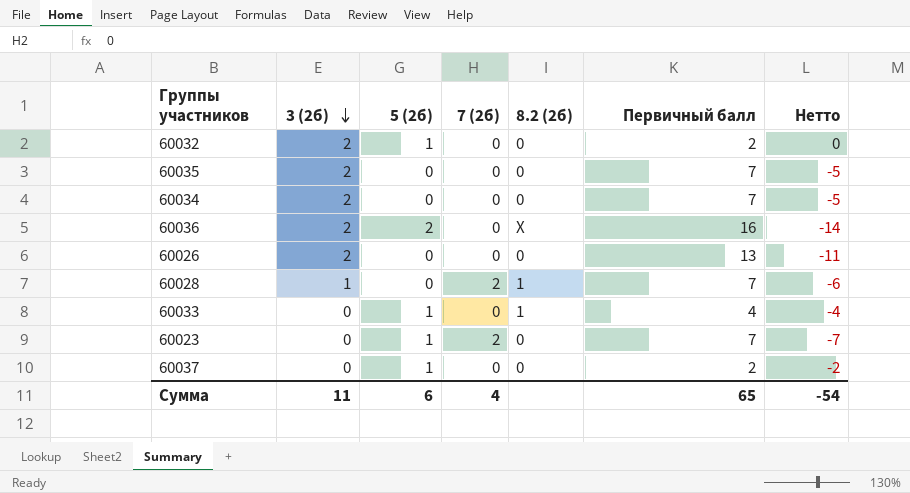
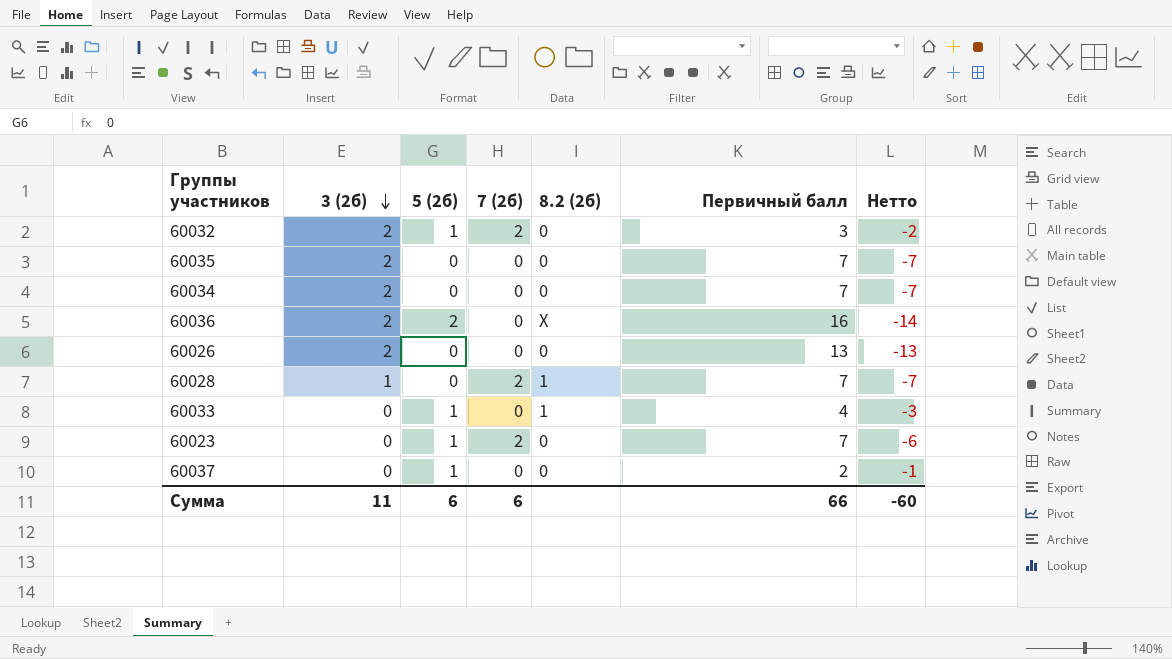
column Нетто | formula: [3 (2б)] - [Первичный балл] -> [5 (2б)] - [Первичный балл]
60032 | 7 (2б): 0 -> 2
60032 | Первичный балл: 2 -> 3
Сумма | 7 (2б): 4 -> 6
Сумма | Первичный балл: 65 -> 66
Сумма | Нетто: -54 -> -60

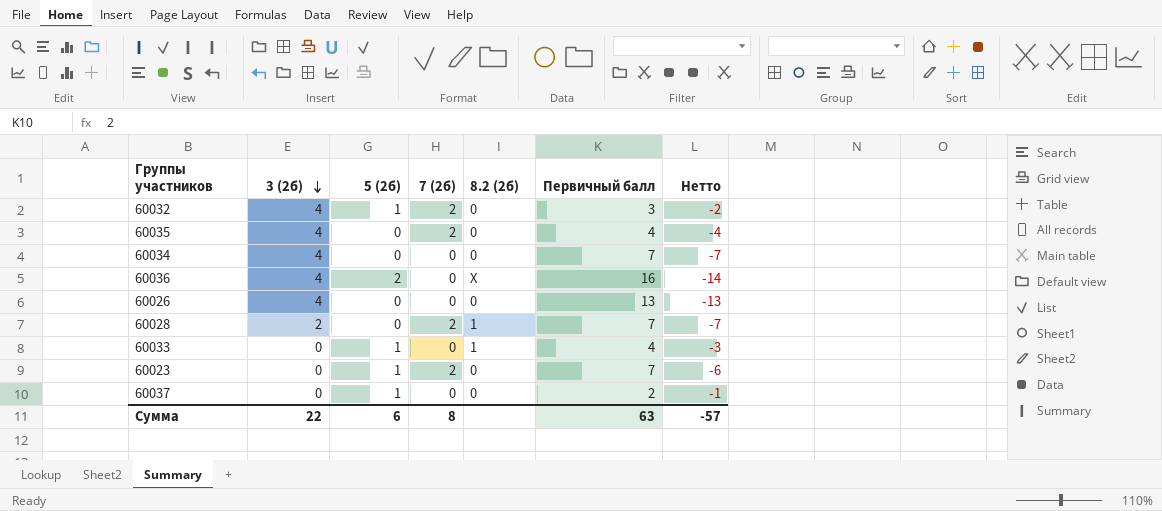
60032 | 3 (2б): 2 -> 4
60035 | 3 (2б): 2 -> 4
60035 | 7 (2б): 0 -> 2
60035 | Первичный балл: 7 -> 4
60035 | Нетто: -7 -> -4
60034 | 3 (2б): 2 -> 4
60036 | 3 (2б): 2 -> 4
60026 | 3 (2б): 2 -> 4
60028 | 3 (2б): 1 -> 2
Сумма | 3 (2б): 11 -> 22
Сумма | 7 (2б): 6 -> 8
Сумма | Первичный балл: 66 -> 63
Сумма | Нетто: -60 -> -57

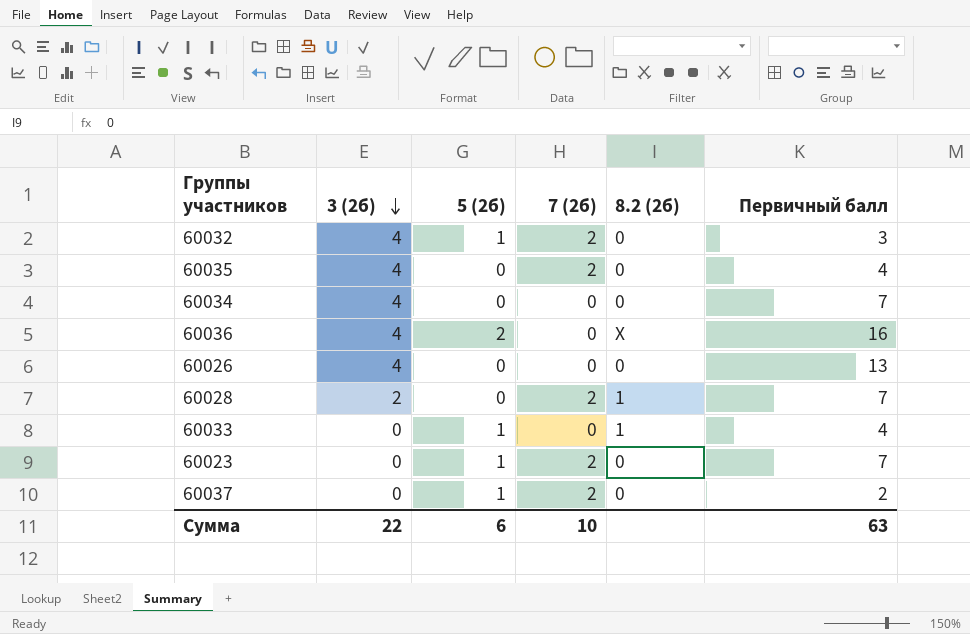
column Нетто | formula: [5 (2б)] - [Первичный балл] -> none
60037 | 7 (2б): 0 -> 2
Сумма | 7 (2б): 8 -> 10

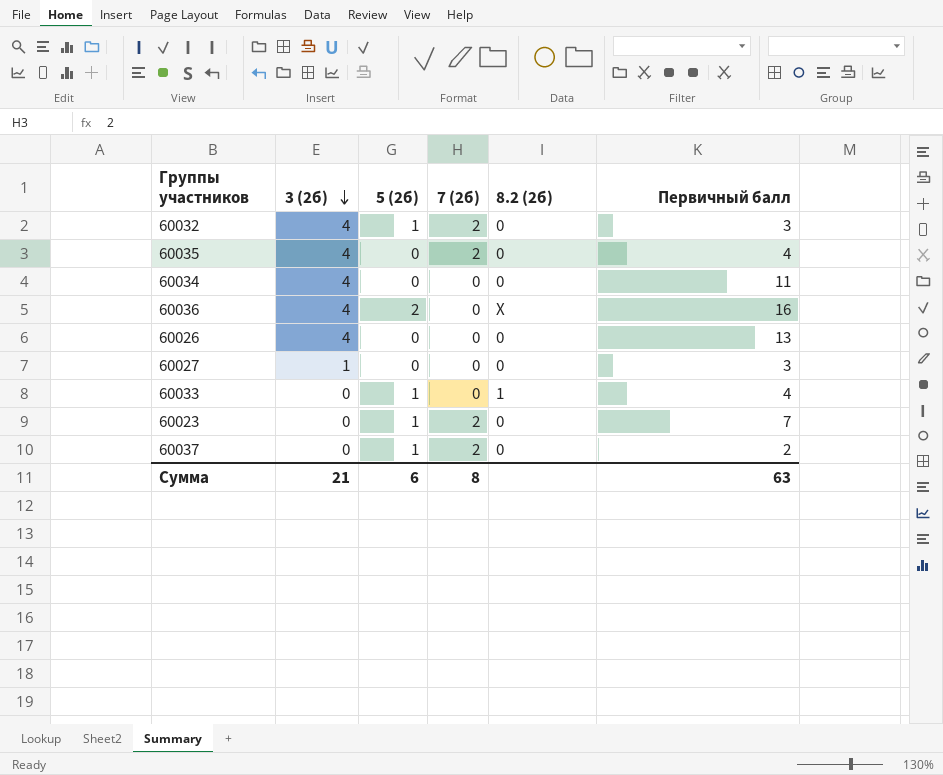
row 60028: 2 | 0 | 2 | 1 | 7 -> none
60034 | Первичный балл: 7 -> 11
row 60027: none -> 1 | 0 | 0 | 0 | 3
Сумма | 3 (2б): 22 -> 21
Сумма | 7 (2б): 10 -> 8

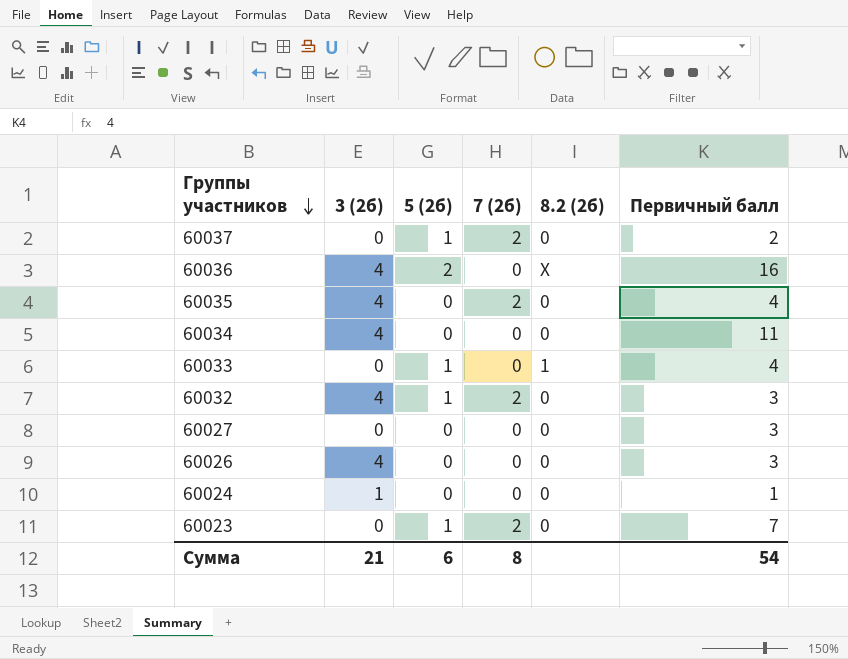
row order: 3 (2б) descending -> Группы участников descending
60027 | 3 (2б): 1 -> 0
60026 | Первичный балл: 13 -> 3
row 60024: none -> 1 | 0 | 0 | 0 | 1
Сумма | Первичный балл: 63 -> 54

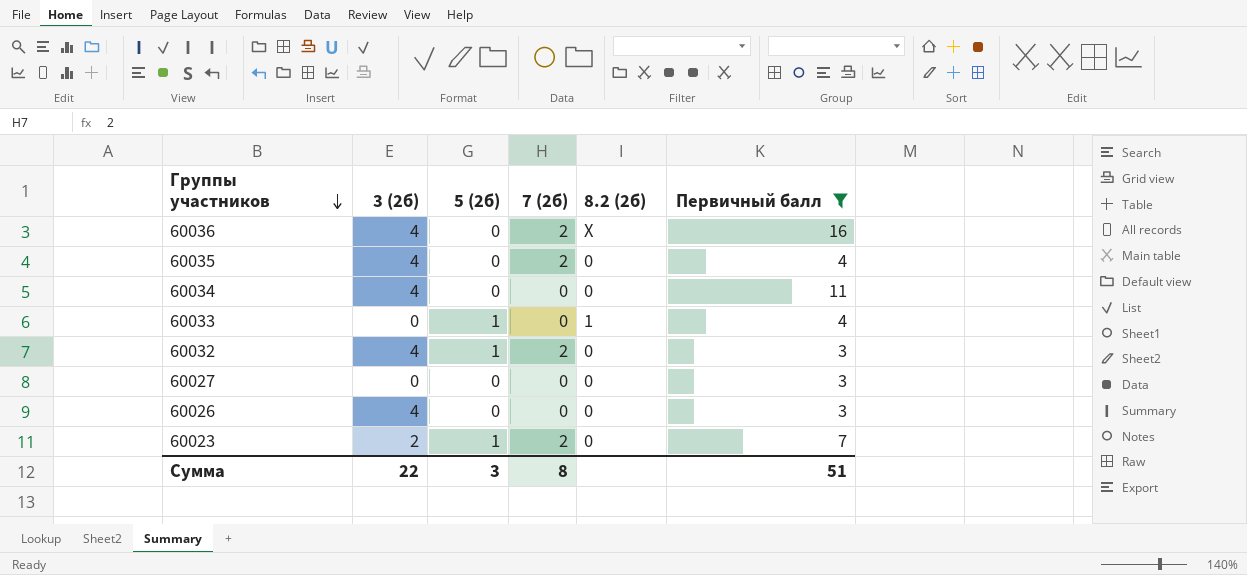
filter: none -> Первичный балл >= 3
60036 | 5 (2б): 2 -> 0
60036 | 7 (2б): 0 -> 2
60023 | 3 (2б): 0 -> 2
Сумма | 3 (2б): 21 -> 22
Сумма | 5 (2б): 6 -> 3
Сумма | Первичный балл: 54 -> 51

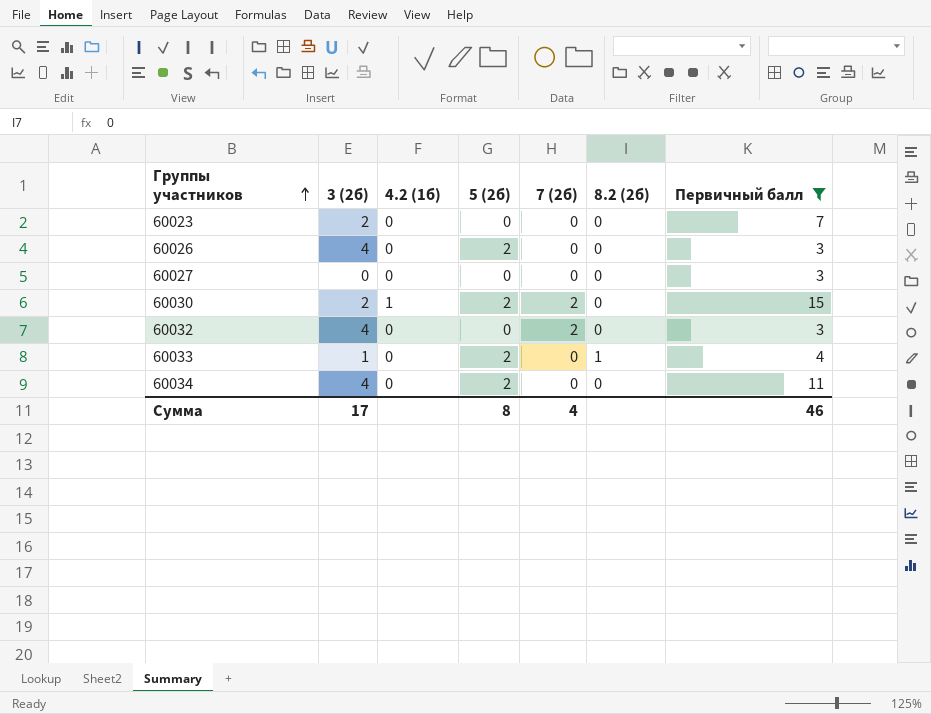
row order: Группы участников descending -> Группы участников ascending
column 4.2 (1б) | position: none -> 3
row 60036: 4 | 0 | 2 | X | 16 -> none
row 60035: 4 | 0 | 2 | 0 | 4 -> none
60023 | 5 (2б): 1 -> 0
60023 | 7 (2б): 2 -> 0
60026 | 5 (2б): 0 -> 2
row 60030: none -> 2 | 1 | 2 | 2 | 0 | 15
60032 | 5 (2б): 1 -> 0
60033 | 3 (2б): 0 -> 1
60033 | 5 (2б): 1 -> 2
60034 | 5 (2б): 0 -> 2
Сумма | 3 (2б): 22 -> 17
Сумма | 5 (2б): 3 -> 8
Сумма | 7 (2б): 8 -> 4
Сумма | Первичный балл: 51 -> 46

